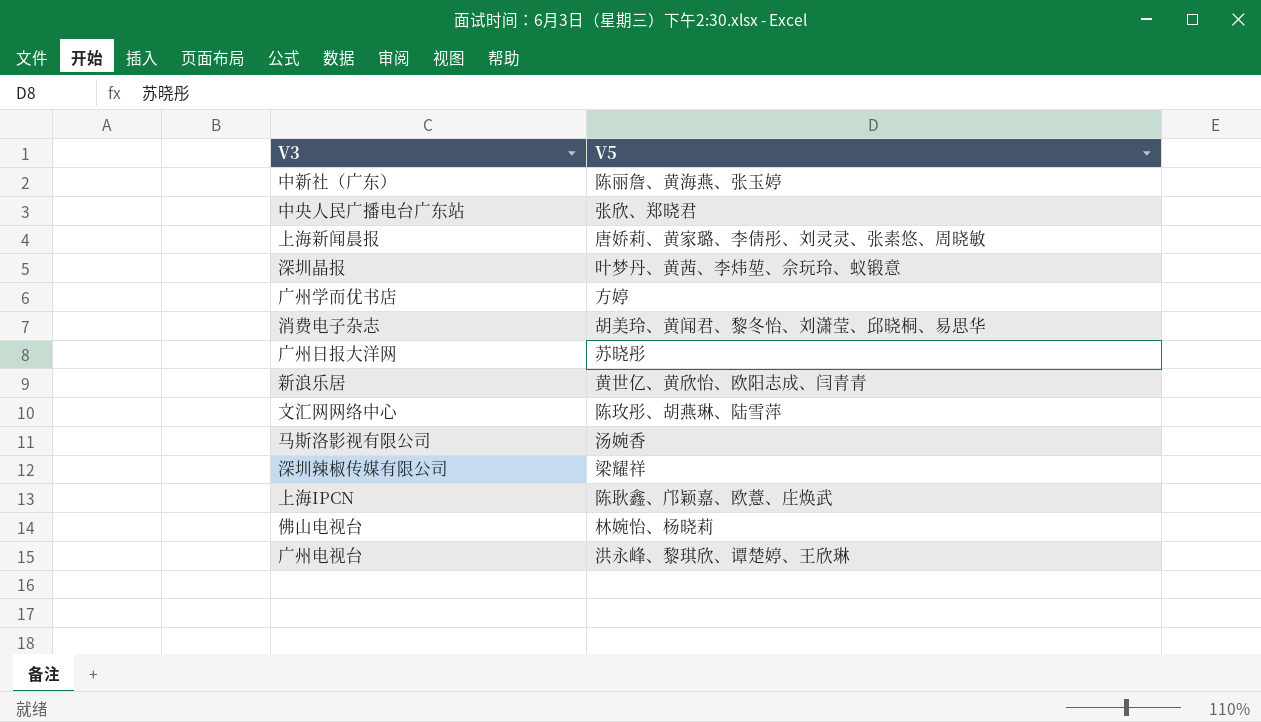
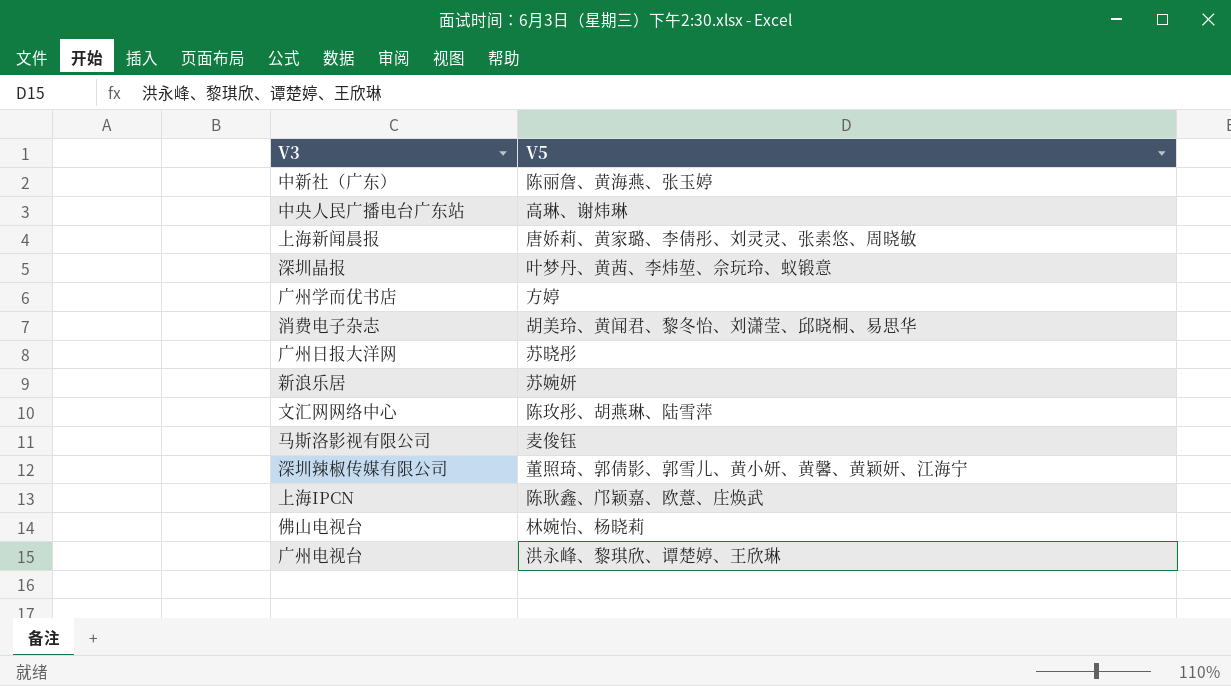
中央人民广播电台广东站 | V5: 张欣、郑晓君 -> 高琳、谢炜琳
新浪乐居 | V5: 黄世亿、黄欣怡、欧阳志成、闫青青 -> 苏婉妍
马斯洛影视有限公司 | V5: 汤婉香 -> 麦俊钰
深圳辣椒传媒有限公司 | V5: 梁耀祥 -> 董照琦、郭倩影、郭雪儿、黄小妍、黄馨、黄颖妍、江海宁

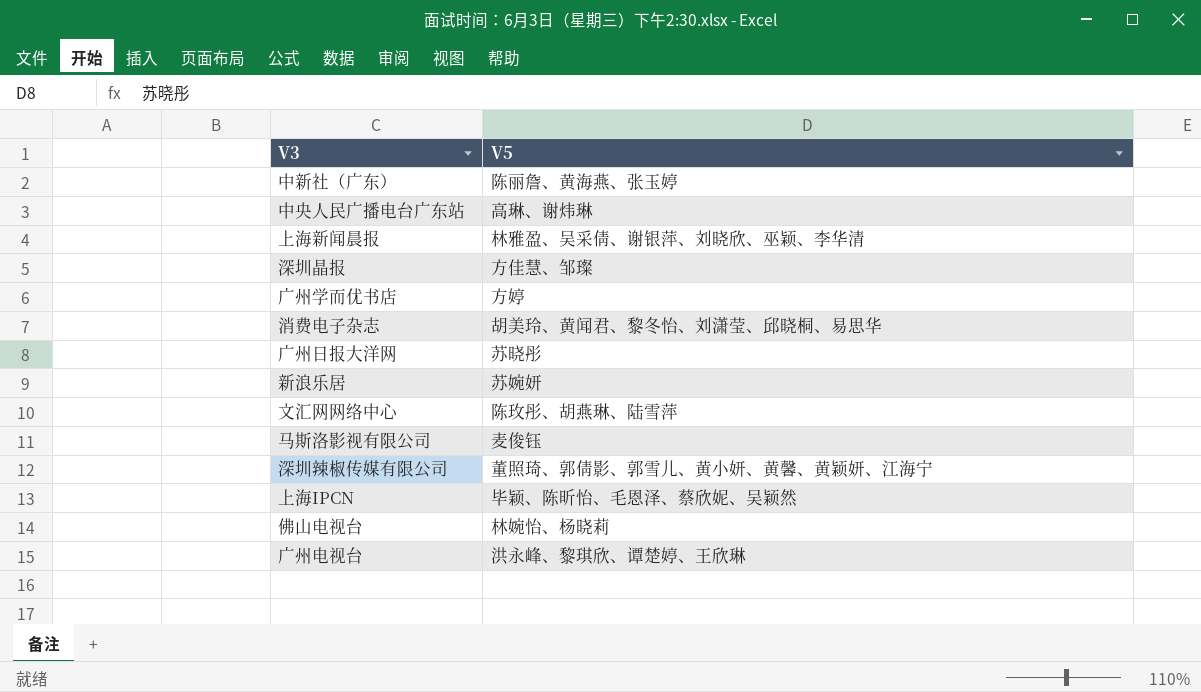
上海新闻晨报 | V5: 唐娇莉、黄家璐、李倩彤、刘灵灵、张素悠、周晓敏 -> 林雅盈、吴采倩、谢银萍、刘晓欣、巫颖、李华清
深圳晶报 | V5: 叶梦丹、黄茜、李炜堃、佘玩玲、蚁锻意 -> 方佳慧、邹璨
上海IPCN | V5: 陈耿鑫、邝颖嘉、欧薏、庄焕武 -> 毕颖、陈昕怡、毛恩泽、蔡欣妮、吴颖然

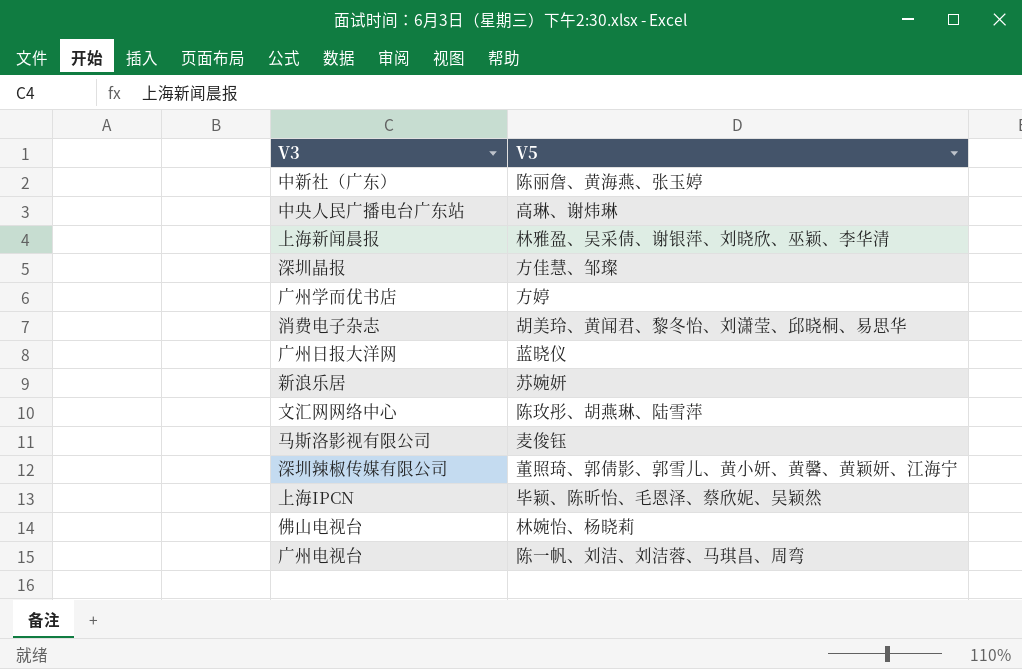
广州日报大洋网 | V5: 苏晓彤 -> 蓝晓仪
广州电视台 | V5: 洪永峰、黎琪欣、谭楚婷、王欣琳 -> 陈一帆、刘洁、刘洁蓉、马琪昌、周弯

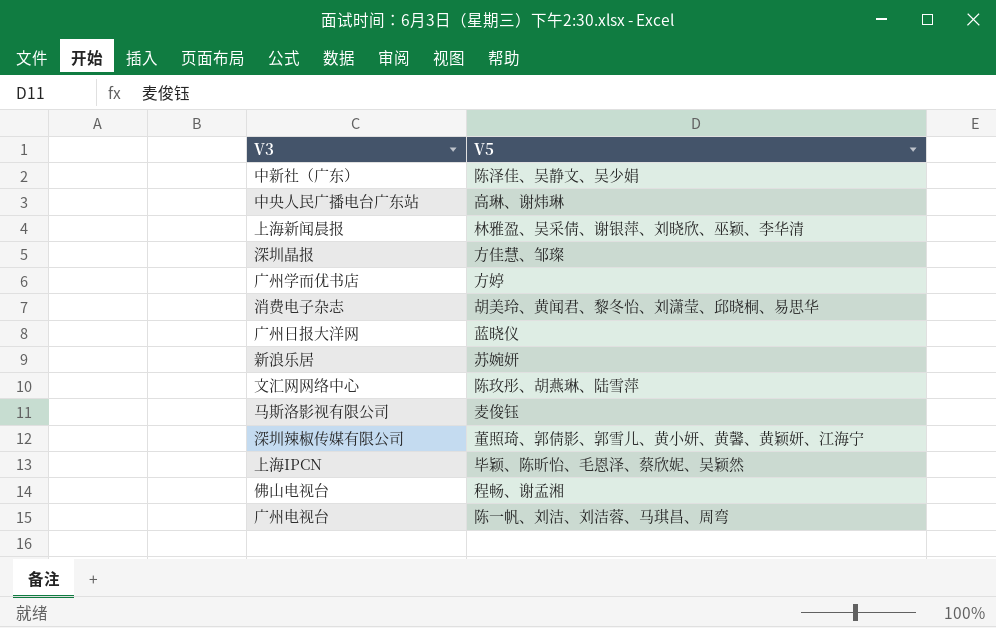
中新社（广东） | V5: 陈丽詹、黄海燕、张玉婷 -> 陈泽佳、吴静文、吴少娟
佛山电视台 | V5: 林婉怡、杨晓莉 -> 程畅、谢孟湘

